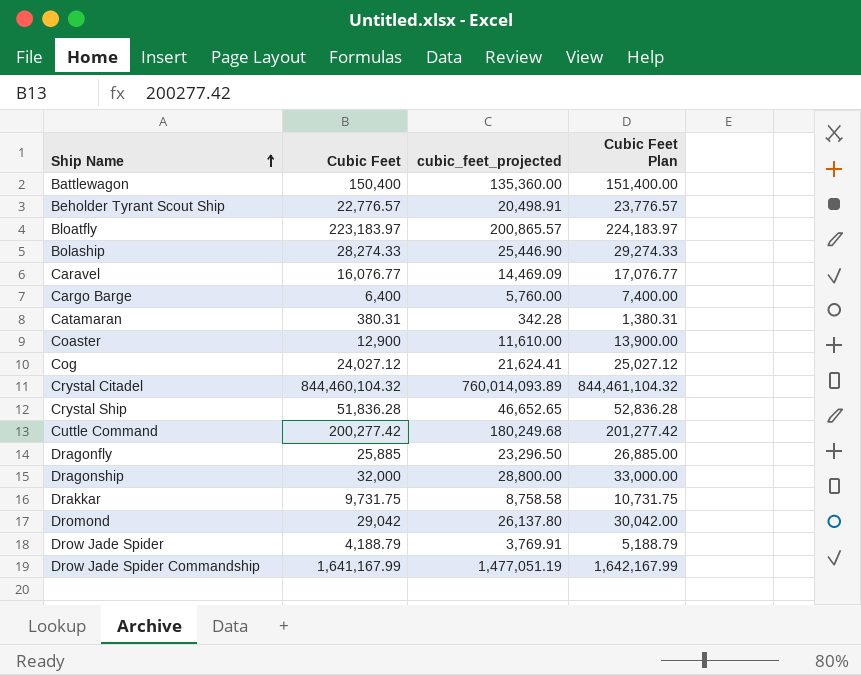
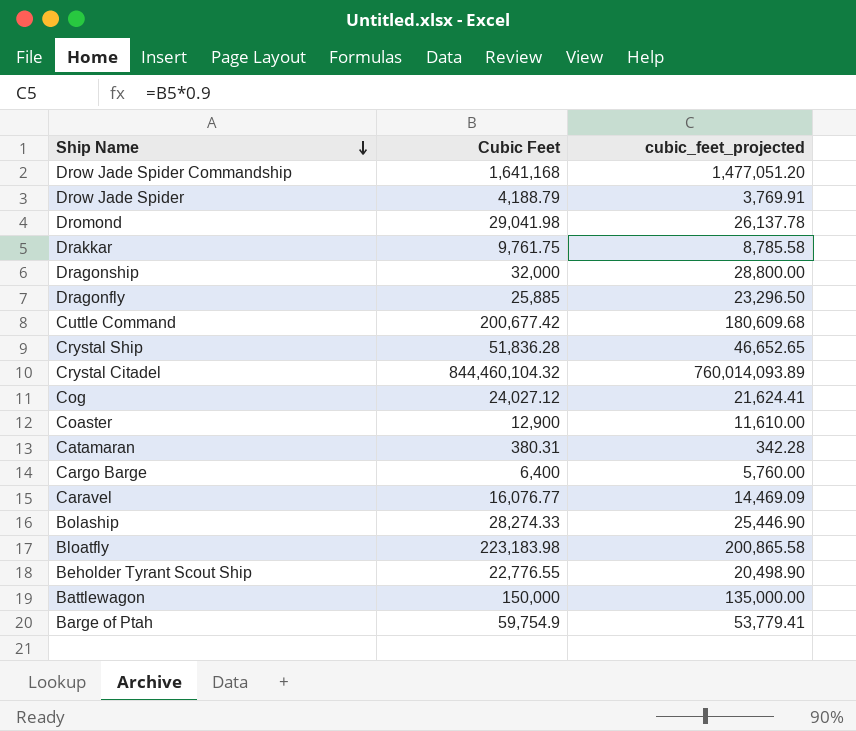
row order: Ship Name ascending -> Ship Name descending
column Cubic Feet Plan | formula: [Cubic Feet] + 1000 -> none
Drow Jade Spider Commandship | Cubic Feet: 1,641,167.99 -> 1,641,168
Drow Jade Spider Commandship | cubic_feet_projected: 1,477,051.19 -> 1,477,051.20
Dromond | Cubic Feet: 29,042 -> 29,041.98
Dromond | cubic_feet_projected: 26,137.80 -> 26,137.78
Drakkar | Cubic Feet: 9,731.75 -> 9,761.75
Drakkar | cubic_feet_projected: 8,758.58 -> 8,785.58
Cuttle Command | Cubic Feet: 200,277.42 -> 200,677.42
Cuttle Command | cubic_feet_projected: 180,249.68 -> 180,609.68
Bloatfly | Cubic Feet: 223,183.97 -> 223,183.98
Bloatfly | cubic_feet_projected: 200,865.57 -> 200,865.58
Beholder Tyrant Scout Ship | Cubic Feet: 22,776.57 -> 22,776.55
Beholder Tyrant Scout Ship | cubic_feet_projected: 20,498.91 -> 20,498.90
Battlewagon | Cubic Feet: 150,400 -> 150,000
Battlewagon | cubic_feet_projected: 135,360.00 -> 135,000.00
row Barge of Ptah: none -> 59,754.9 | 53,779.41

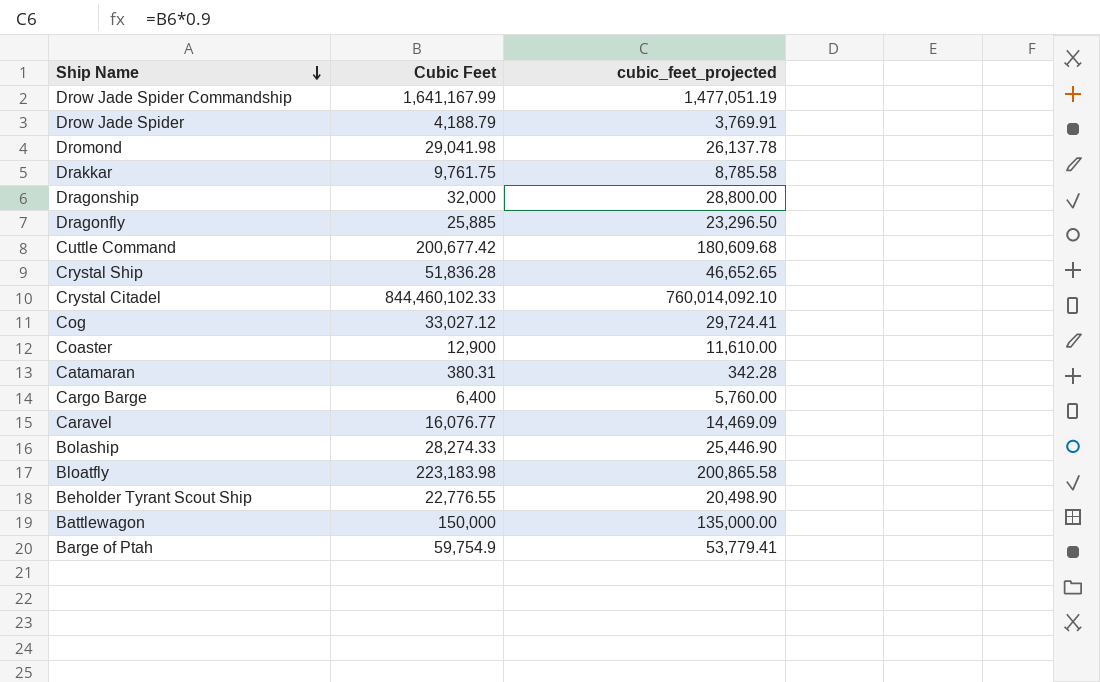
Drow Jade Spider Commandship | Cubic Feet: 1,641,168 -> 1,641,167.99
Drow Jade Spider Commandship | cubic_feet_projected: 1,477,051.20 -> 1,477,051.19
Crystal Citadel | Cubic Feet: 844,460,104.32 -> 844,460,102.33
Crystal Citadel | cubic_feet_projected: 760,014,093.89 -> 760,014,092.10
Cog | Cubic Feet: 24,027.12 -> 33,027.12
Cog | cubic_feet_projected: 21,624.41 -> 29,724.41

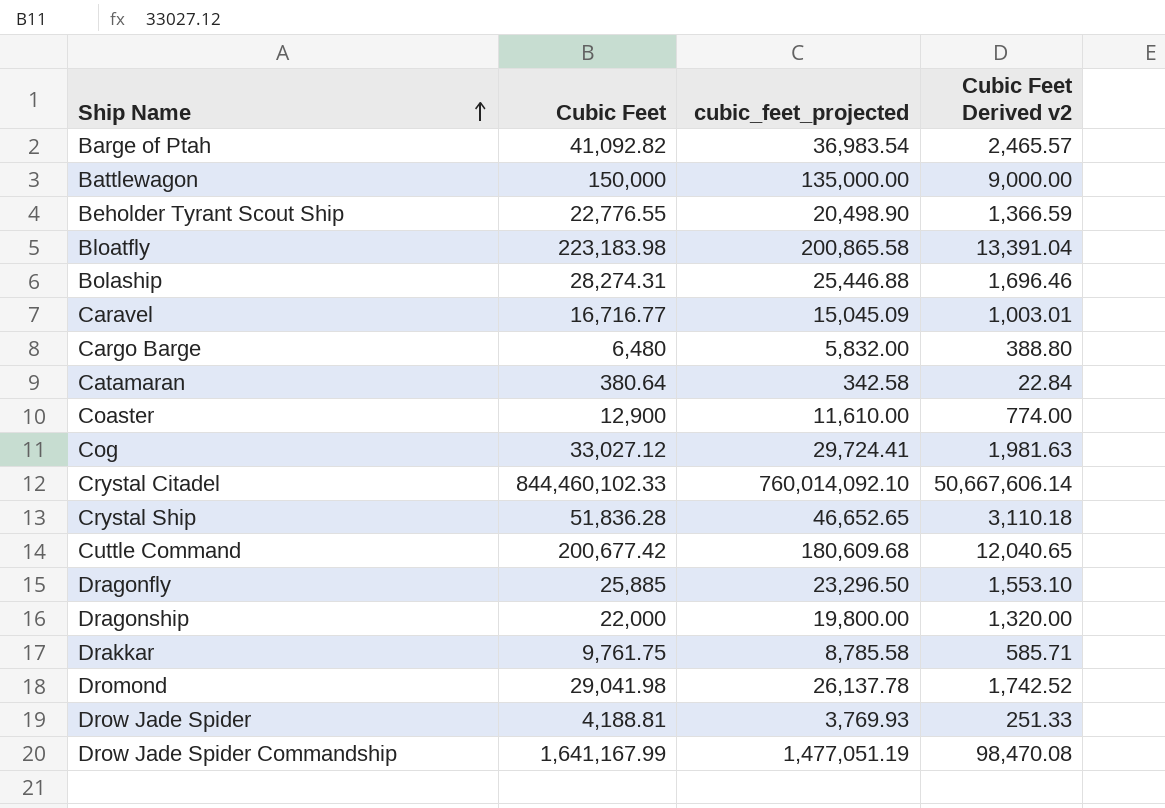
row order: Ship Name descending -> Ship Name ascending
column Cubic Feet Derived v2 | formula: none -> [Cubic Feet] * 0.06
Barge of Ptah | Cubic Feet: 59,754.9 -> 41,092.82
Barge of Ptah | cubic_feet_projected: 53,779.41 -> 36,983.54
Bolaship | Cubic Feet: 28,274.33 -> 28,274.31
Bolaship | cubic_feet_projected: 25,446.90 -> 25,446.88
Caravel | Cubic Feet: 16,076.77 -> 16,716.77
Caravel | cubic_feet_projected: 14,469.09 -> 15,045.09
Cargo Barge | Cubic Feet: 6,400 -> 6,480
Cargo Barge | cubic_feet_projected: 5,760.00 -> 5,832.00
Catamaran | Cubic Feet: 380.31 -> 380.64
Catamaran | cubic_feet_projected: 342.28 -> 342.58
Dragonship | Cubic Feet: 32,000 -> 22,000
Dragonship | cubic_feet_projected: 28,800.00 -> 19,800.00
Drow Jade Spider | Cubic Feet: 4,188.79 -> 4,188.81
Drow Jade Spider | cubic_feet_projected: 3,769.91 -> 3,769.93

